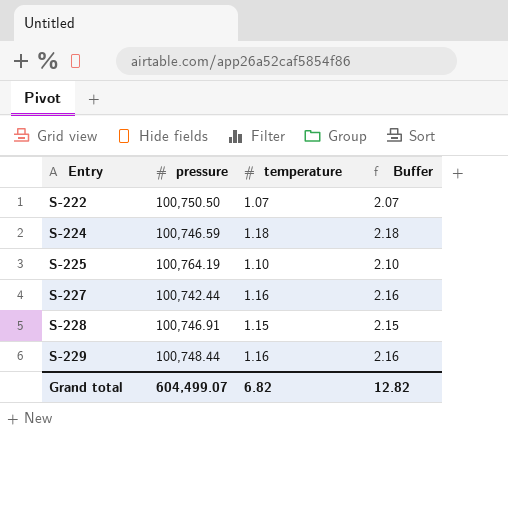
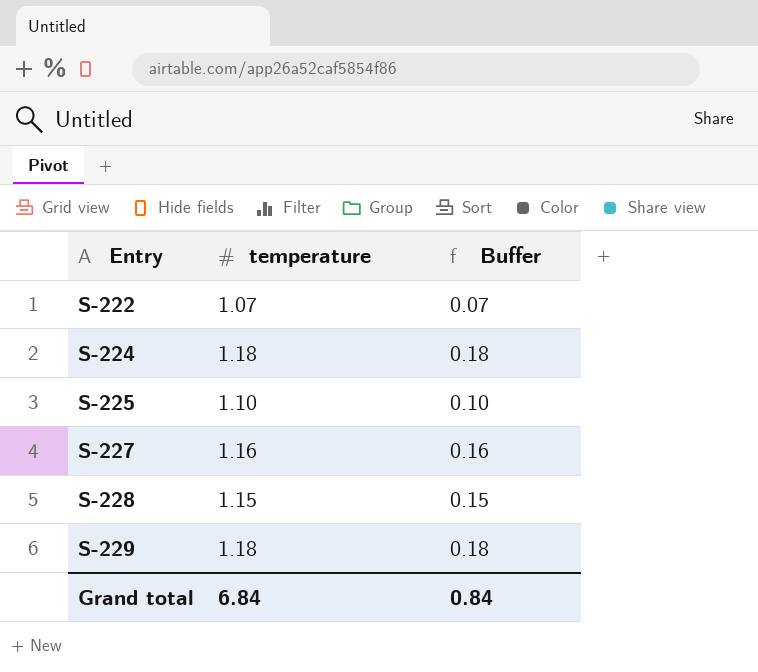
column pressure | position: 2 -> none
column Buffer | formula: [temperature] + 1 -> [temperature] - 1
S-229 | temperature: 1.16 -> 1.18
Grand total | temperature: 6.82 -> 6.84
Grand total | Buffer: 12.82 -> 0.84

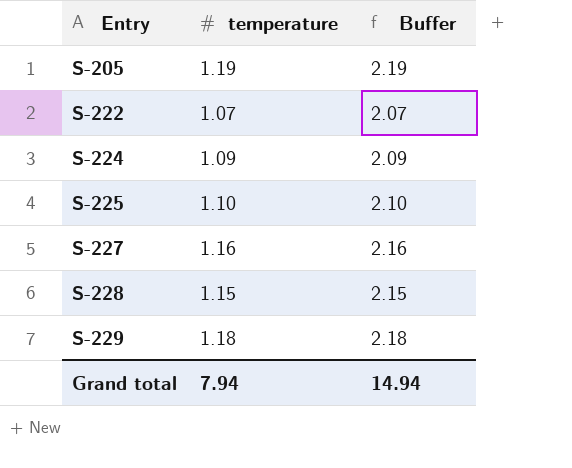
column Buffer | formula: [temperature] - 1 -> [temperature] + 1
row S-205: none -> 1.19 | 2.19
S-224 | temperature: 1.18 -> 1.09
Grand total | temperature: 6.84 -> 7.94
Grand total | Buffer: 0.84 -> 14.94

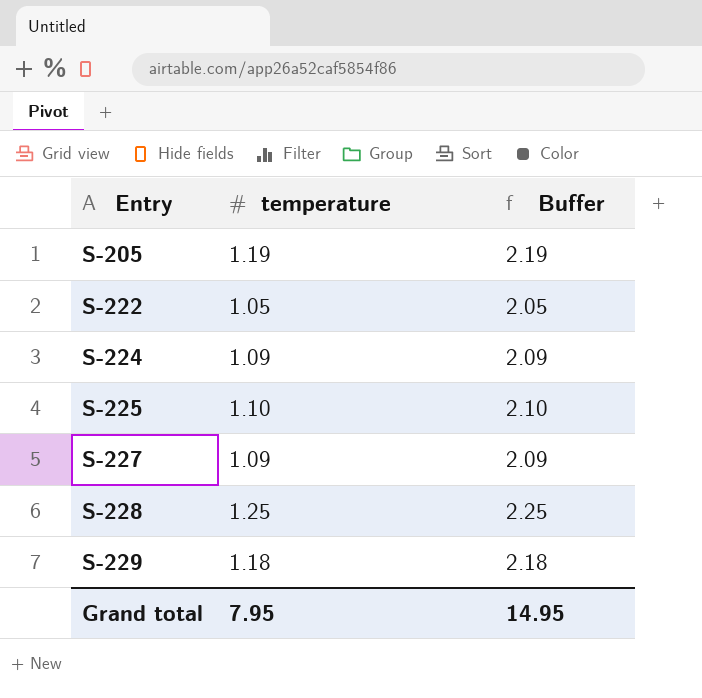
S-222 | temperature: 1.07 -> 1.05
S-222 | Buffer: 2.07 -> 2.05
S-227 | temperature: 1.16 -> 1.09
S-227 | Buffer: 2.16 -> 2.09
S-228 | temperature: 1.15 -> 1.25
S-228 | Buffer: 2.15 -> 2.25
Grand total | temperature: 7.94 -> 7.95
Grand total | Buffer: 14.94 -> 14.95

